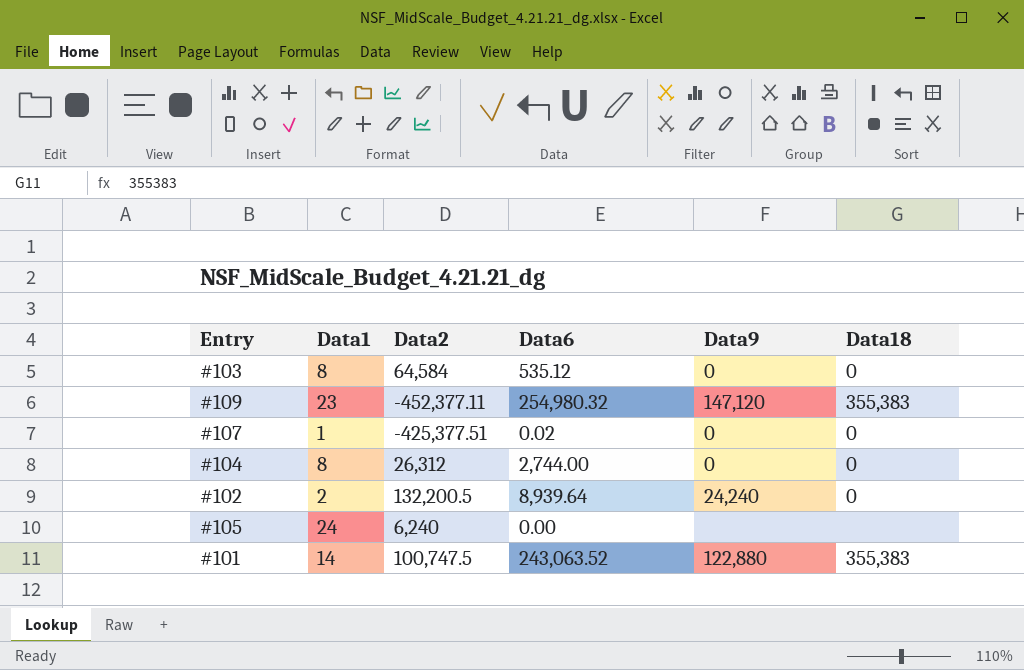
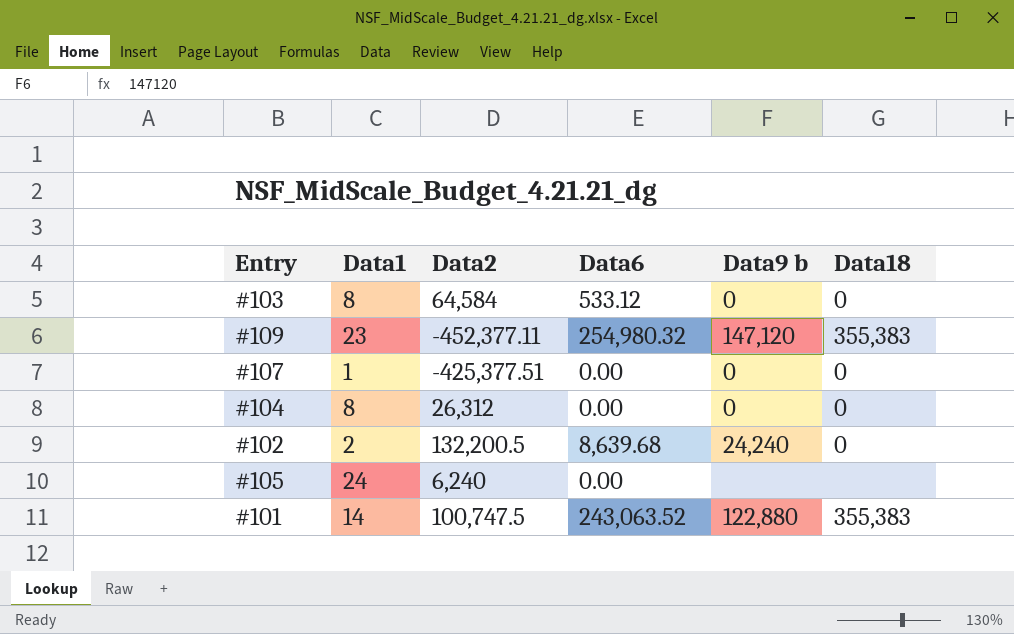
column name: Data9 -> Data9 b
#103 | Data6: 535.12 -> 533.12
#107 | Data6: 0.02 -> 0.00
#104 | Data6: 2,744.00 -> 0.00
#102 | Data6: 8,939.64 -> 8,639.68

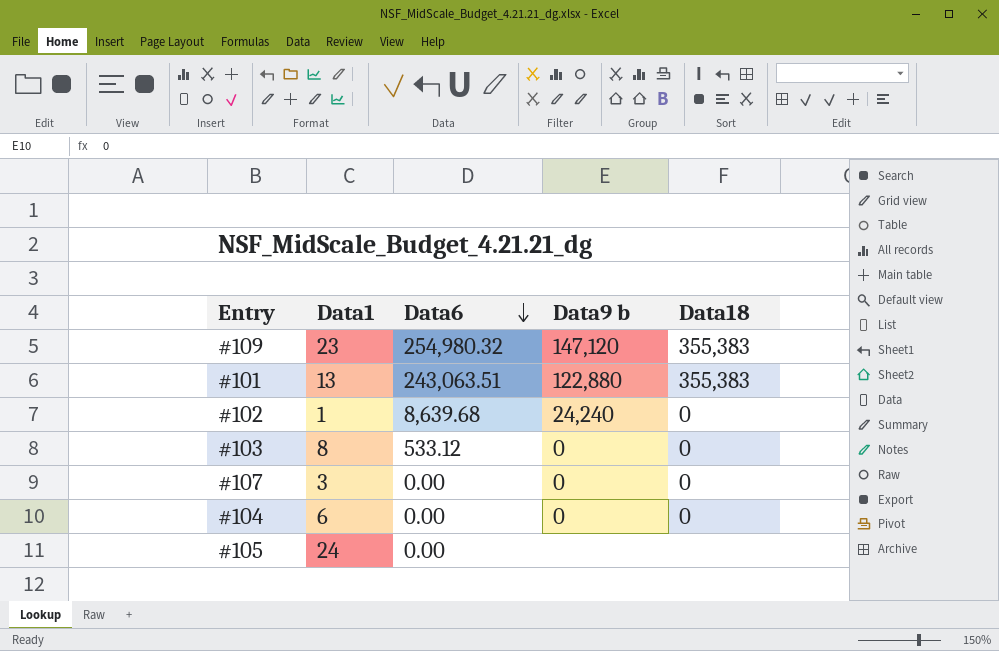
row order: none -> Data6 descending
column Data2 | position: 3 -> none
#101 | Data1: 14 -> 13
#101 | Data6: 243,063.52 -> 243,063.51
#102 | Data1: 2 -> 1
#107 | Data1: 1 -> 3
#104 | Data1: 8 -> 6

